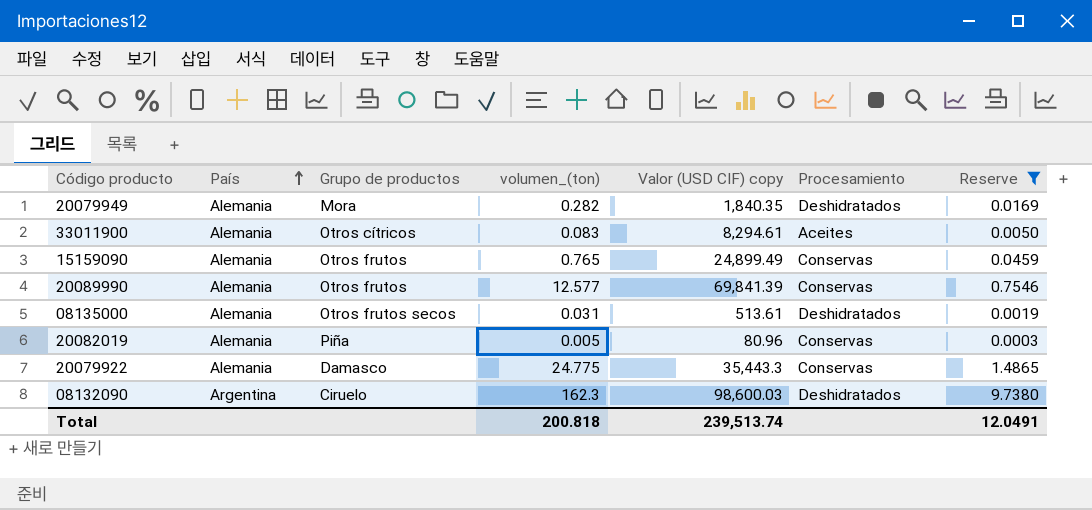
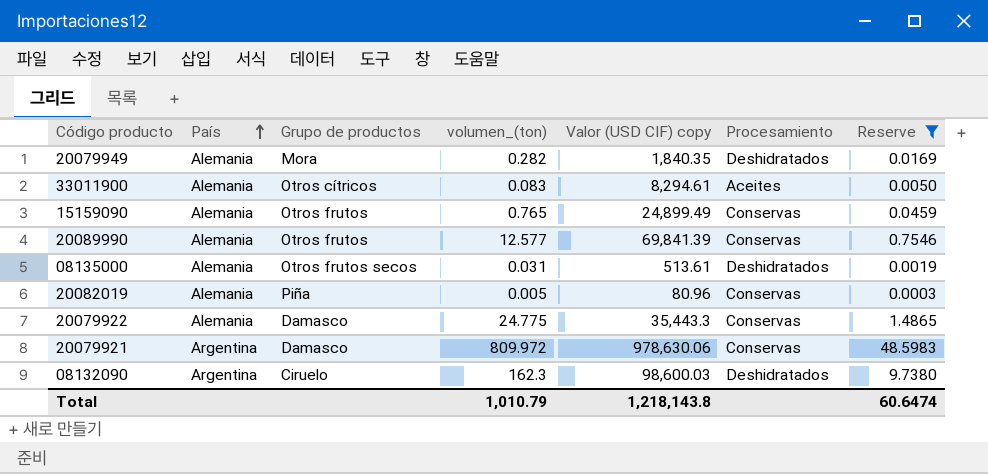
row 20079921: none -> Argentina | Damasco | 809.972 | 978,630.06 | Conservas | 48.5983
Total | volumen_(ton): 200.818 -> 1,010.79
Total | Valor (USD CIF) copy: 239,513.74 -> 1,218,143.8
Total | Reserve: 12.0491 -> 60.6474

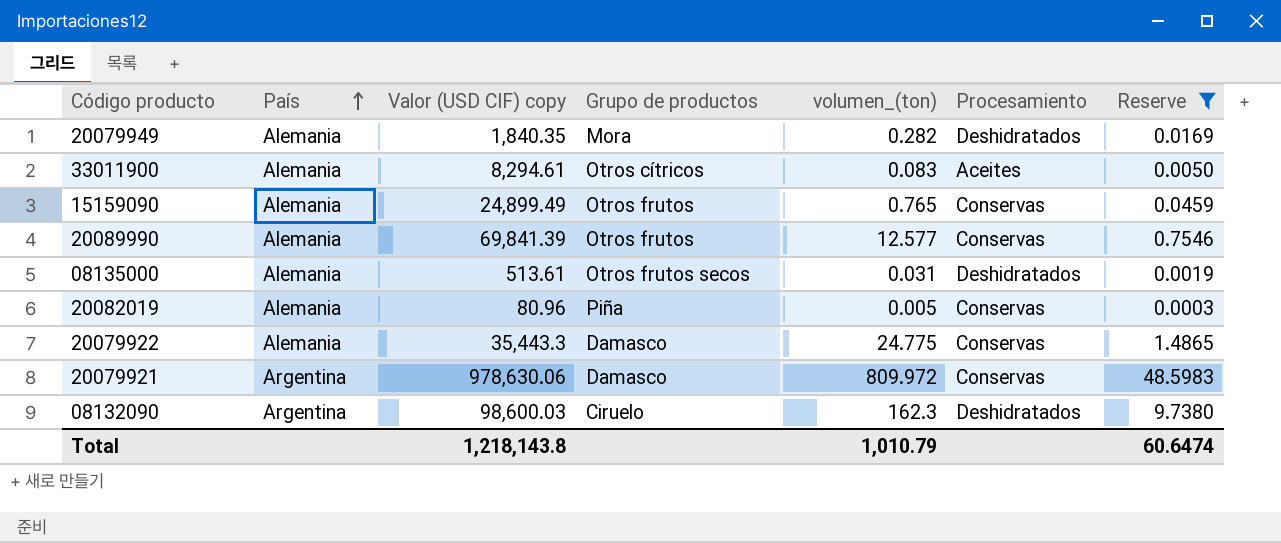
column Valor (USD CIF) copy | position: 5 -> 3

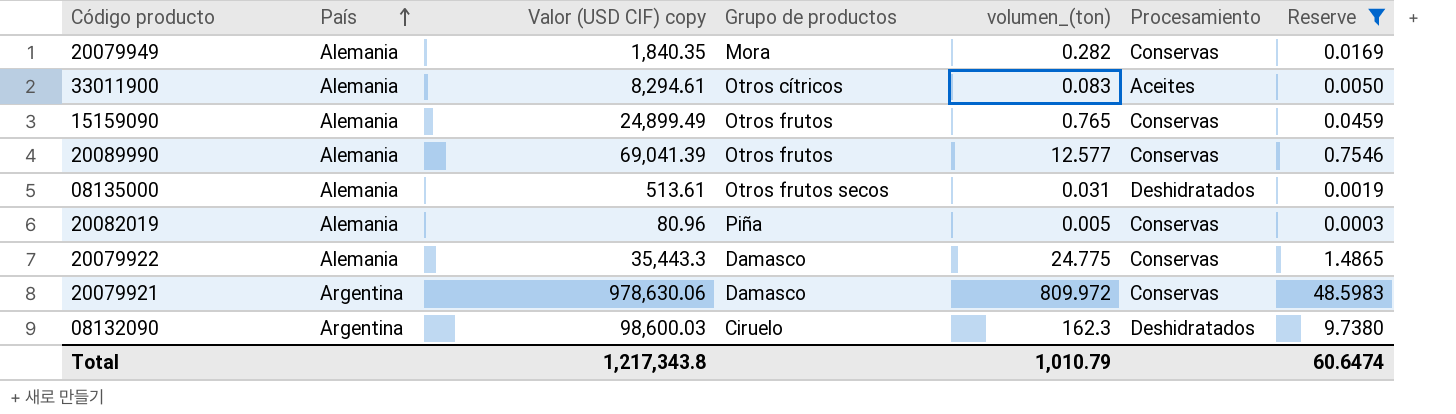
20079949 | Procesamiento: Deshidratados -> Conservas
20089990 | Valor (USD CIF) copy: 69,841.39 -> 69,041.39
Total | Valor (USD CIF) copy: 1,218,143.8 -> 1,217,343.8

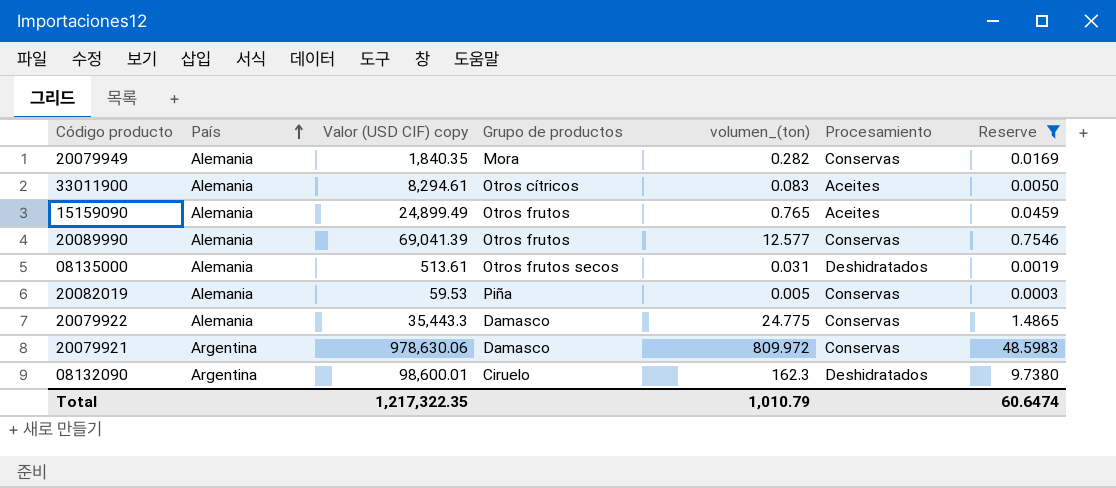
15159090 | Procesamiento: Conservas -> Aceites
20082019 | Valor (USD CIF) copy: 80.96 -> 59.53
08132090 | Valor (USD CIF) copy: 98,600.03 -> 98,600.01
Total | Valor (USD CIF) copy: 1,217,343.8 -> 1,217,322.35

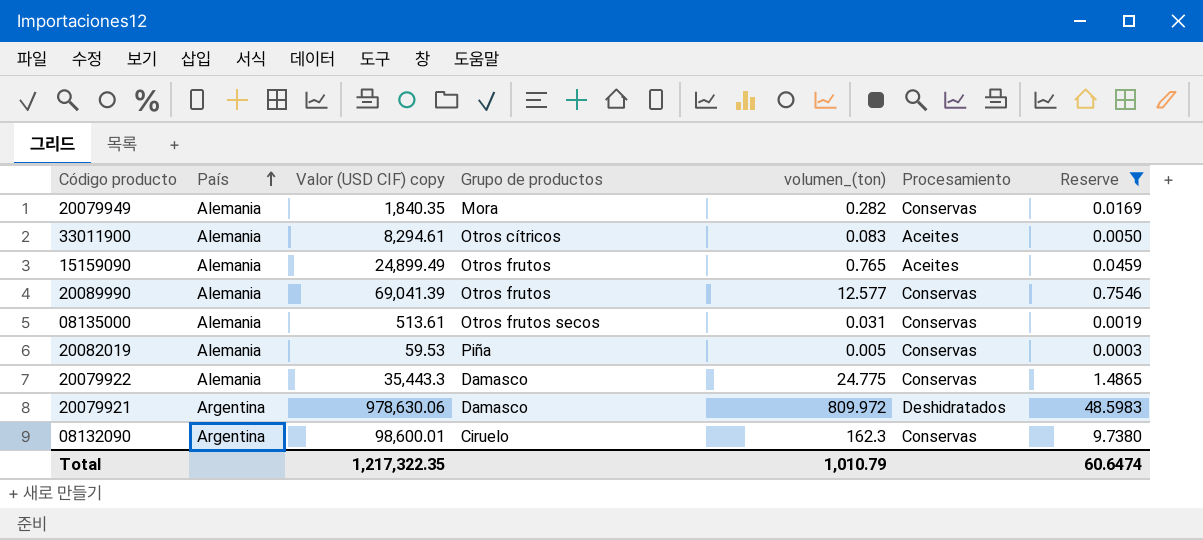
08135000 | Procesamiento: Deshidratados -> Conservas
20079921 | Procesamiento: Conservas -> Deshidratados
08132090 | Procesamiento: Deshidratados -> Conservas

